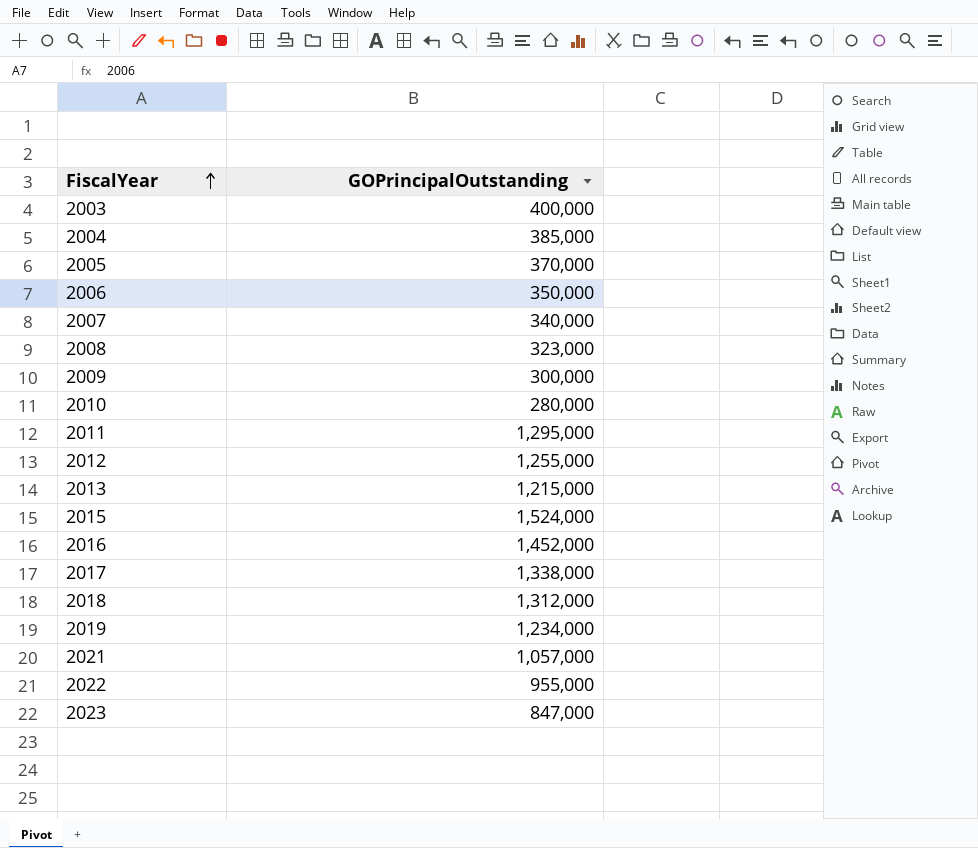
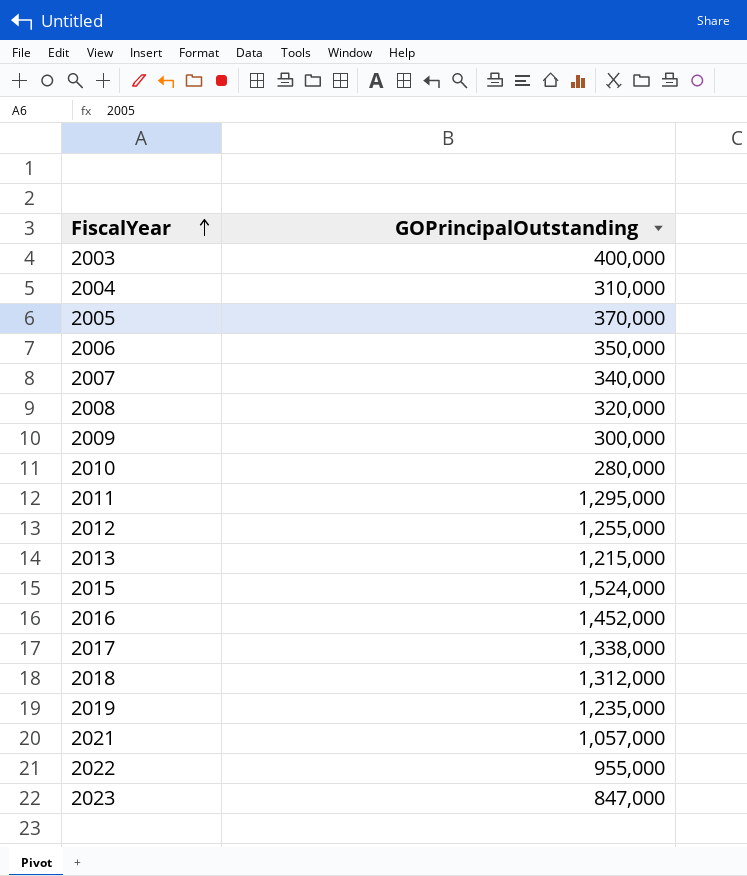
2004 | GOPrincipalOutstanding: 385,000 -> 310,000
2008 | GOPrincipalOutstanding: 323,000 -> 320,000
2019 | GOPrincipalOutstanding: 1,234,000 -> 1,235,000

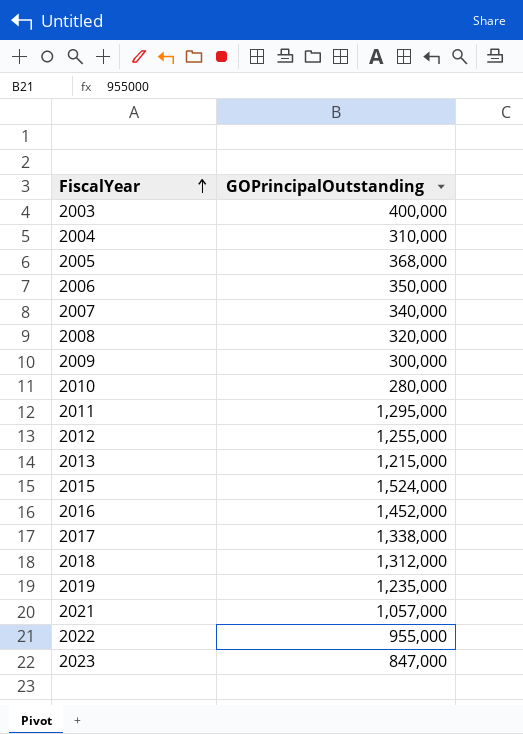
2005 | GOPrincipalOutstanding: 370,000 -> 368,000

